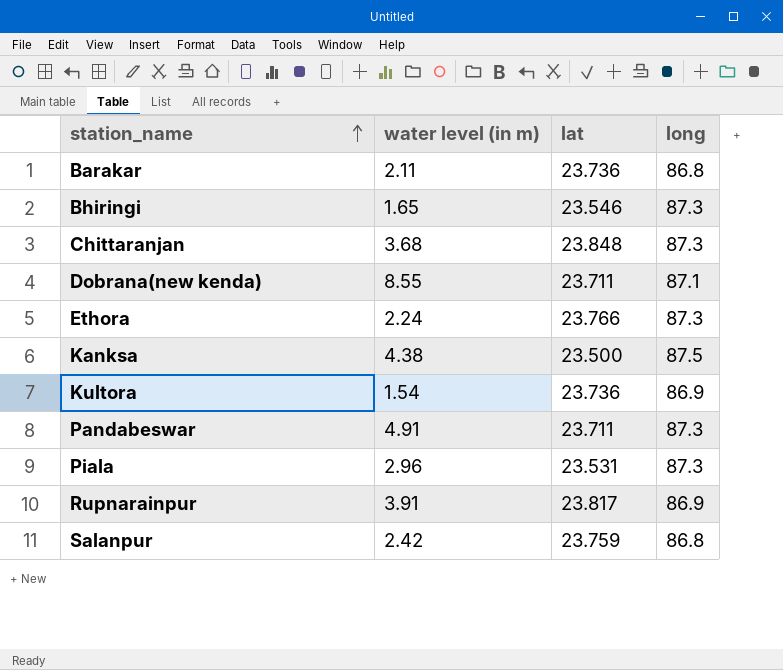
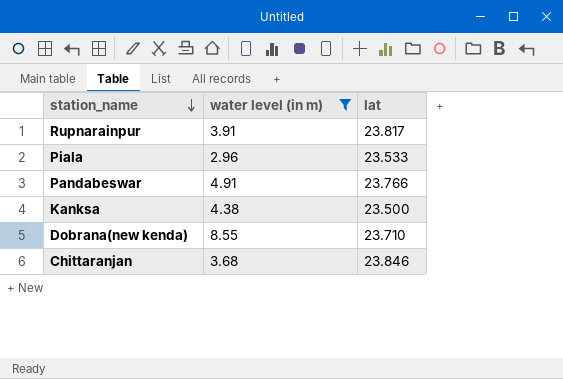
filter: none -> water level (in m) >= 2.96
row order: station_name ascending -> station_name descending
column long | position: 4 -> none
Piala | lat: 23.531 -> 23.533
Pandabeswar | lat: 23.711 -> 23.766
Dobrana(new kenda) | lat: 23.711 -> 23.710
Chittaranjan | lat: 23.848 -> 23.846

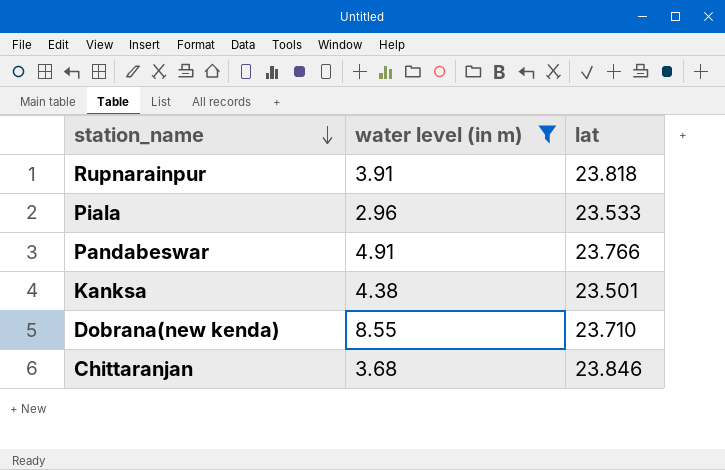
Rupnarainpur | lat: 23.817 -> 23.818
Kanksa | lat: 23.500 -> 23.501

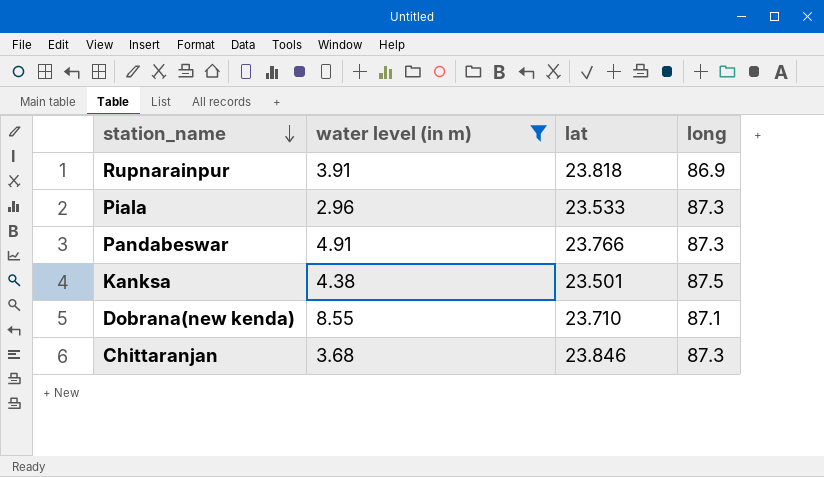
column long | position: none -> 4

